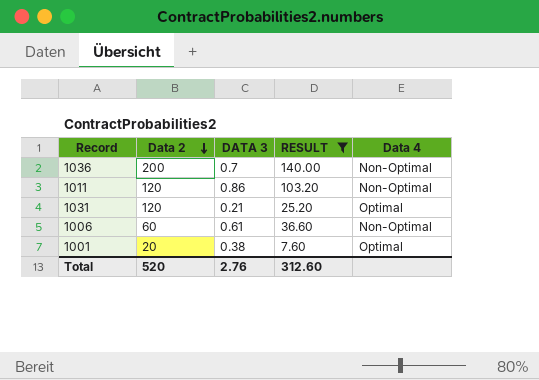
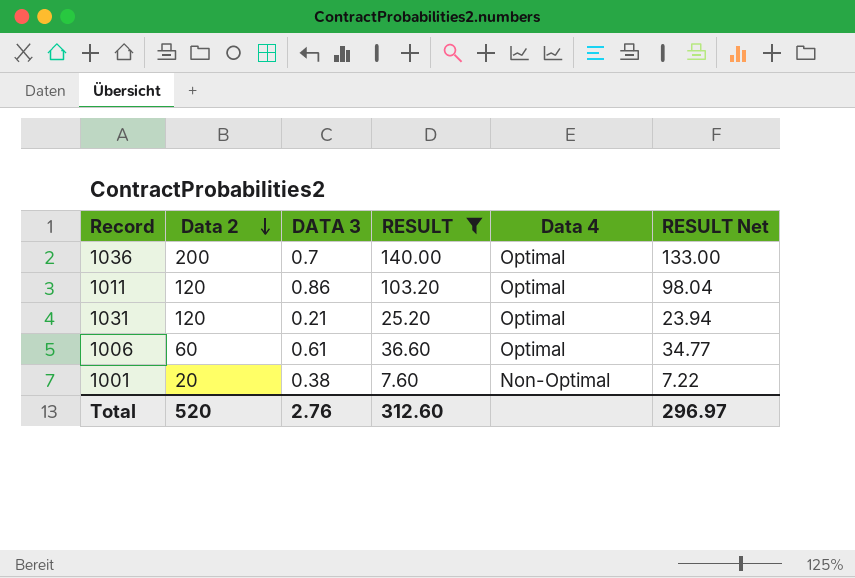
column RESULT Net | formula: none -> [RESULT] * 0.95
1036 | Data 4: Non-Optimal -> Optimal
1011 | Data 4: Non-Optimal -> Optimal
1006 | Data 4: Non-Optimal -> Optimal
1001 | Data 4: Optimal -> Non-Optimal

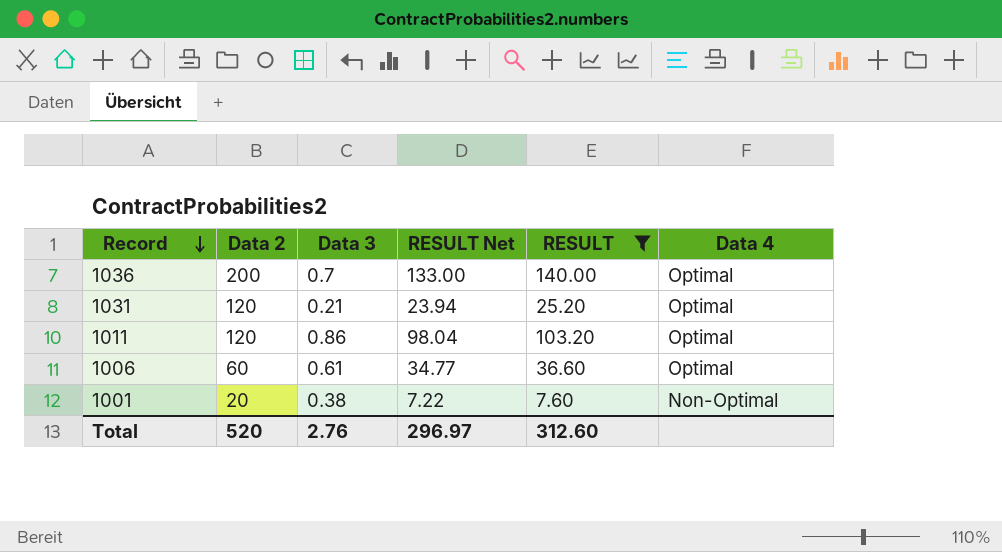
row order: Data 2 descending -> Record descending
column name: DATA 3 -> Data 3
column RESULT Net | position: 6 -> 4

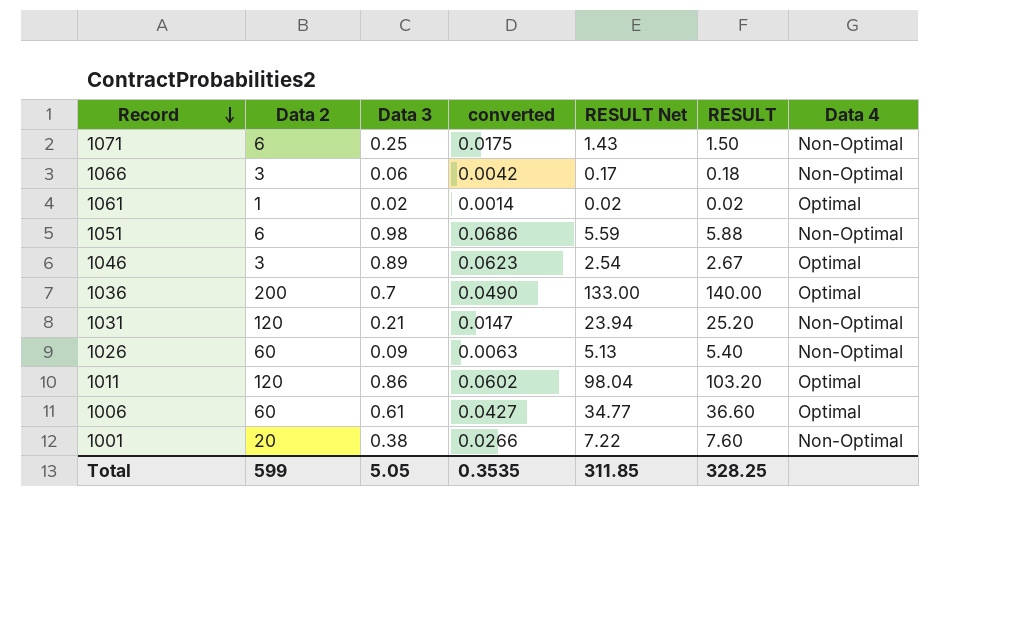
filter: RESULT >= 7.60 -> none
column converted | formula: none -> [Data 3] * 0.07
1031 | Data 4: Optimal -> Non-Optimal
Total | Data 2: 520 -> 599
Total | Data 3: 2.76 -> 5.05
Total | RESULT Net: 296.97 -> 311.85
Total | RESULT: 312.60 -> 328.25

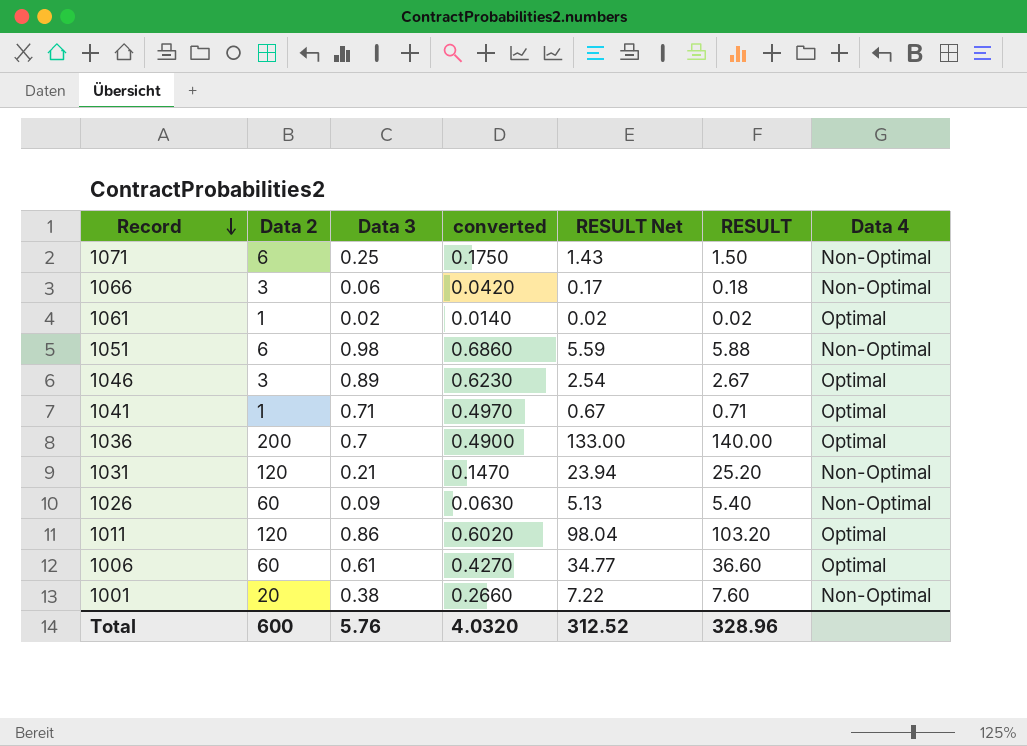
column converted | formula: [Data 3] * 0.07 -> [Data 3] * 0.7
row 1041: none -> 1 | 0.71 | 0.4970 | 0.67 | 0.71 | Optimal
Total | Data 2: 599 -> 600
Total | Data 3: 5.05 -> 5.76
Total | converted: 0.3535 -> 4.0320
Total | RESULT Net: 311.85 -> 312.52
Total | RESULT: 328.25 -> 328.96

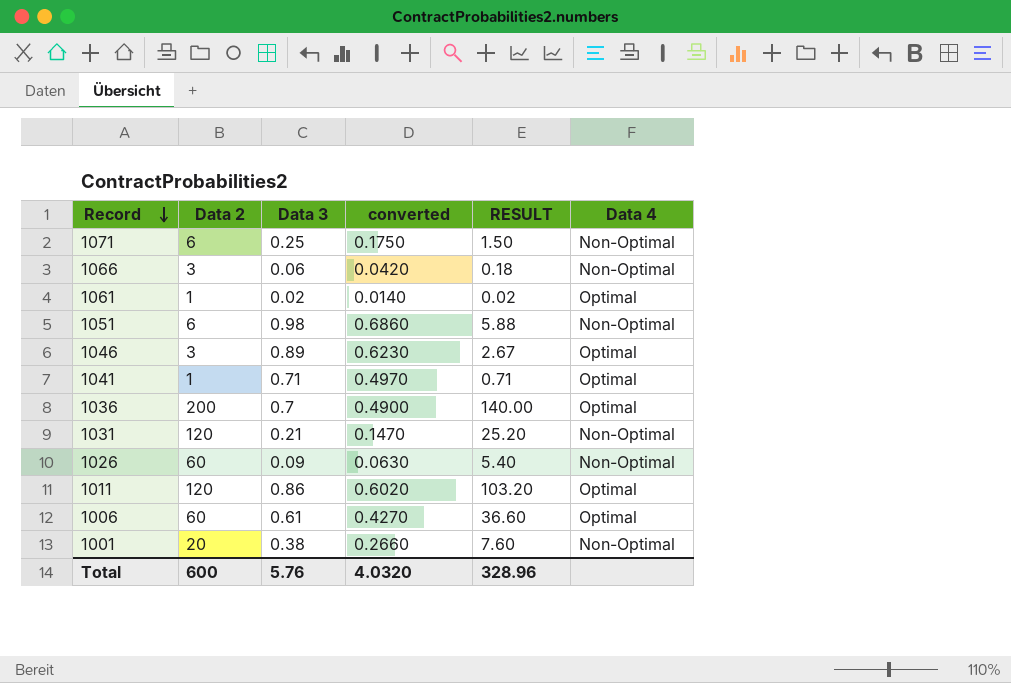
column RESULT Net | formula: [RESULT] * 0.95 -> none

